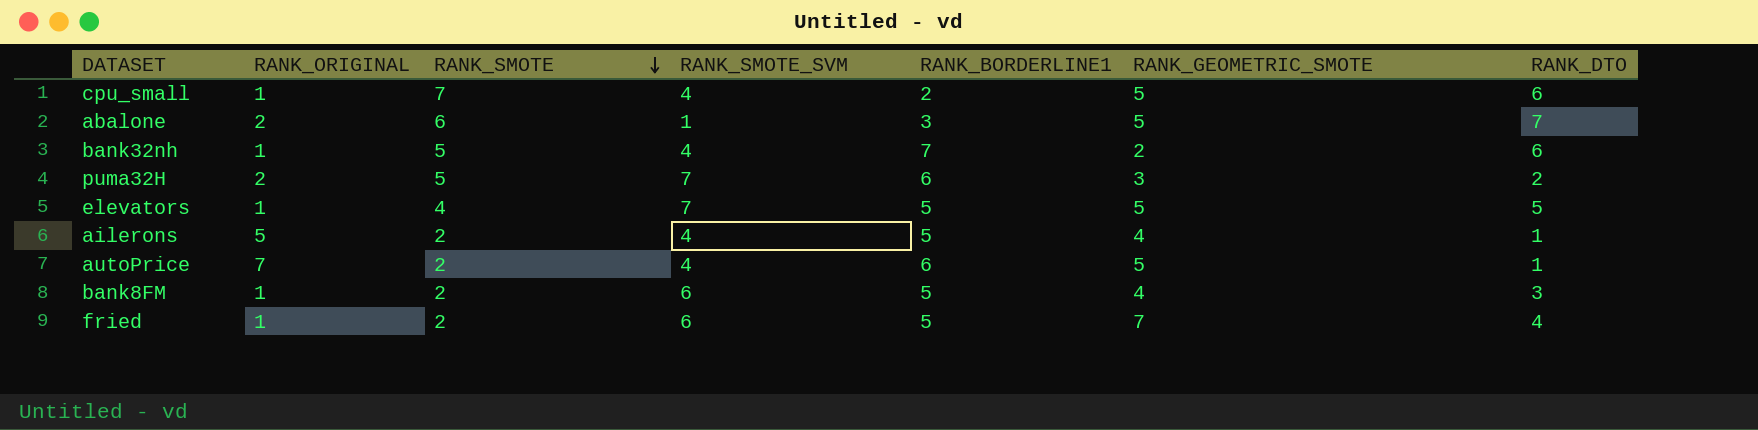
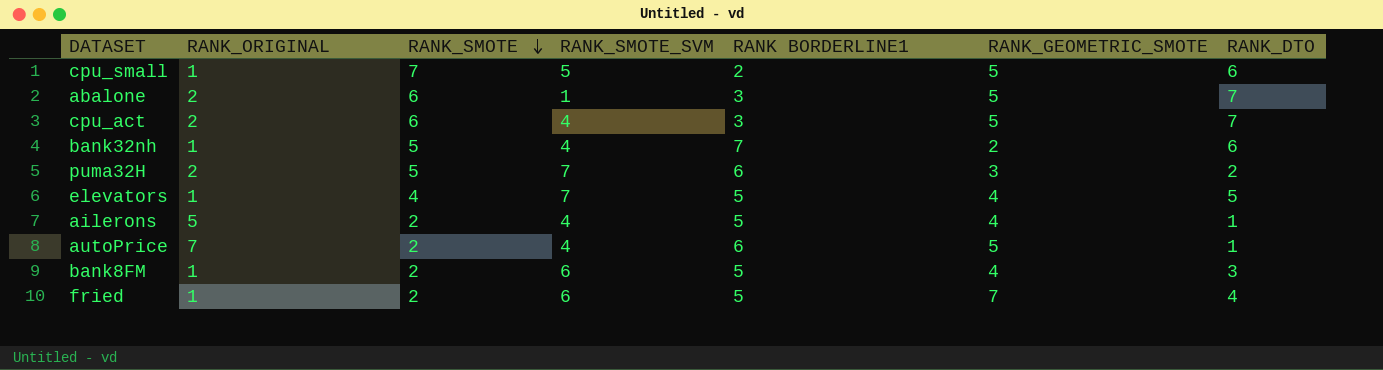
column name: RANK_BORDERLINE1 -> RANK BORDERLINE1
cpu_small | RANK_SMOTE_SVM: 4 -> 5
row cpu_act: none -> 2 | 6 | 4 | 3 | 5 | 7
elevators | RANK_GEOMETRIC_SMOTE: 5 -> 4

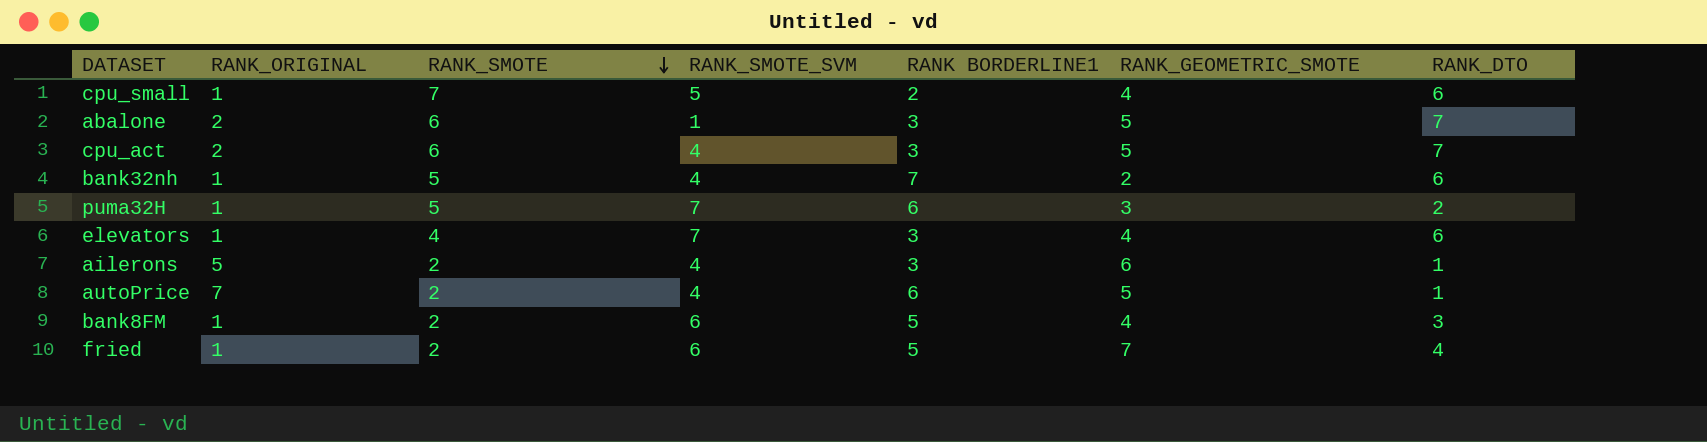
cpu_small | RANK_GEOMETRIC_SMOTE: 5 -> 4
puma32H | RANK_ORIGINAL: 2 -> 1
elevators | RANK BORDERLINE1: 5 -> 3
elevators | RANK_DTO: 5 -> 6
ailerons | RANK BORDERLINE1: 5 -> 3
ailerons | RANK_GEOMETRIC_SMOTE: 4 -> 6

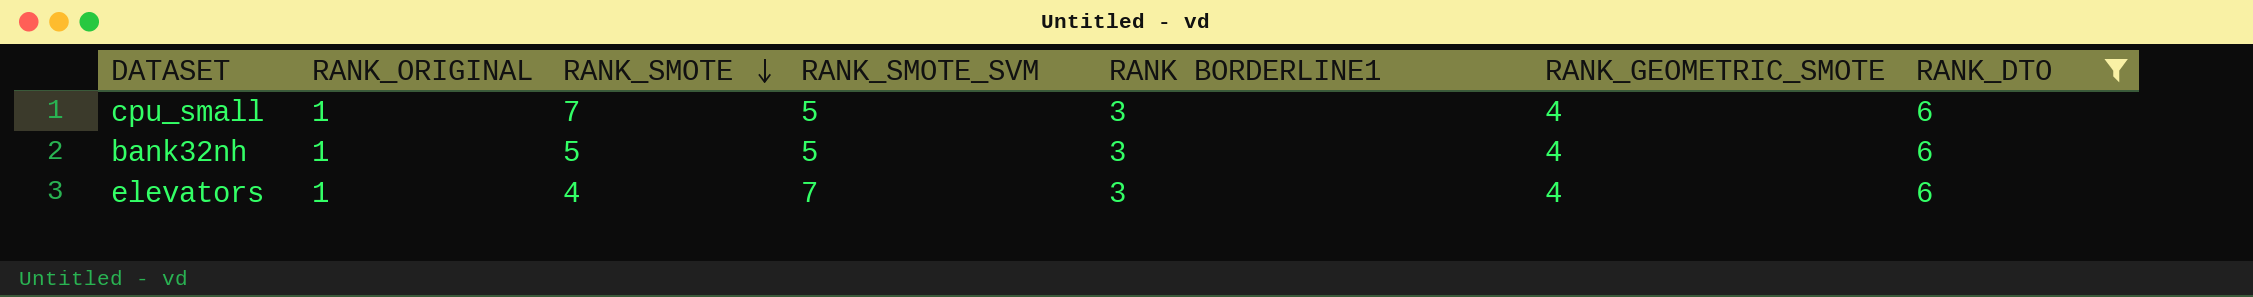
filter: none -> RANK_DTO = 6
cpu_small | RANK BORDERLINE1: 2 -> 3
bank32nh | RANK_SMOTE_SVM: 4 -> 5
bank32nh | RANK BORDERLINE1: 7 -> 3
bank32nh | RANK_GEOMETRIC_SMOTE: 2 -> 4

